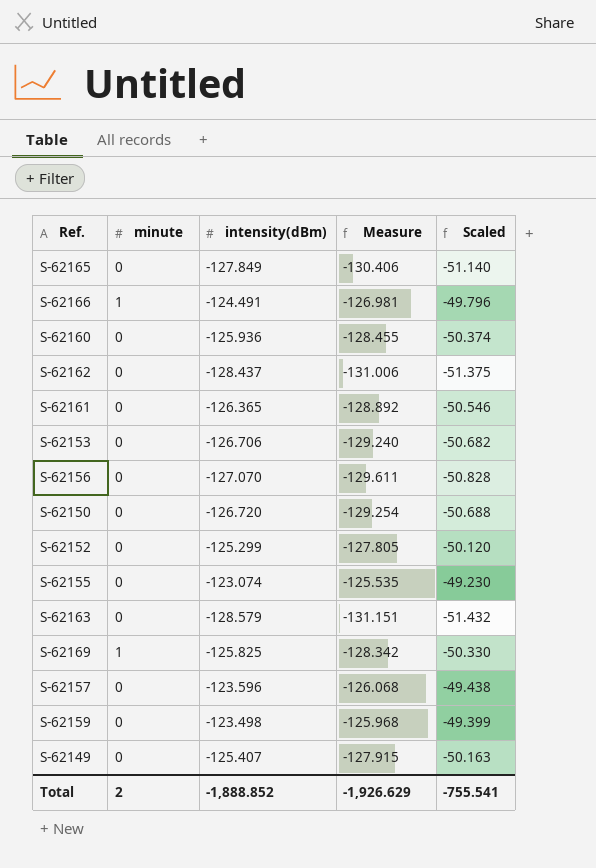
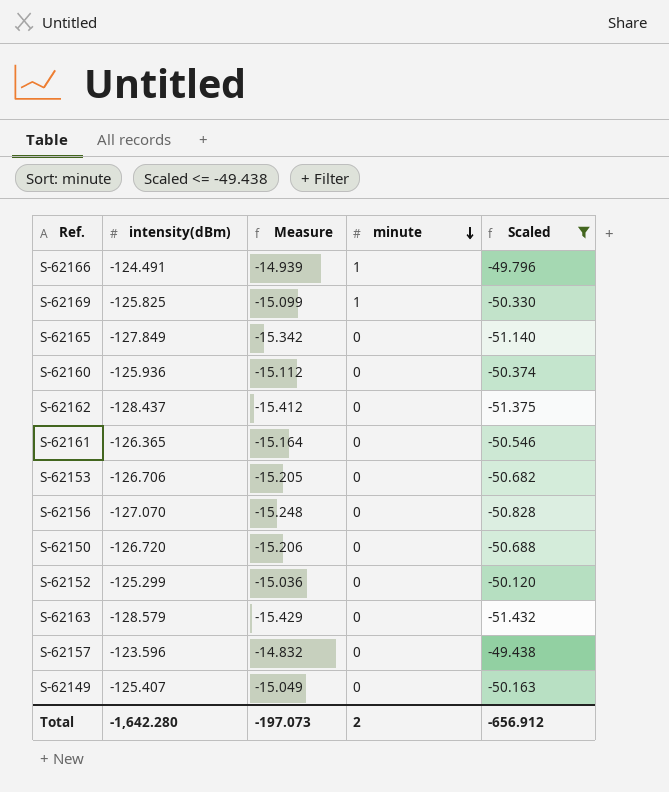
filter: none -> Scaled <= -49.438
row order: none -> minute descending
column Measure | formula: [intensity(dBm)] * 1.02 -> [intensity(dBm)] * 0.12
column minute | position: 2 -> 4
Total | intensity(dBm): -1,888.852 -> -1,642.280
Total | Measure: -1,926.629 -> -197.073
Total | Scaled: -755.541 -> -656.912

